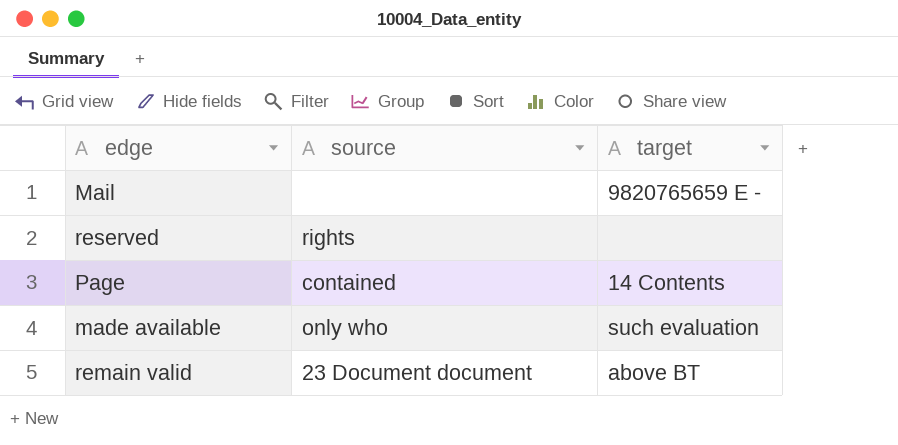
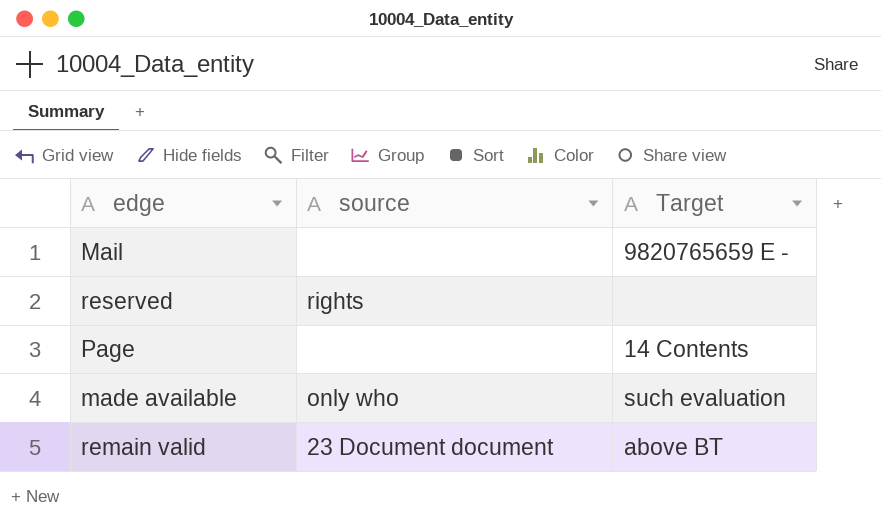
column name: target -> Target
Page | source: contained -> none

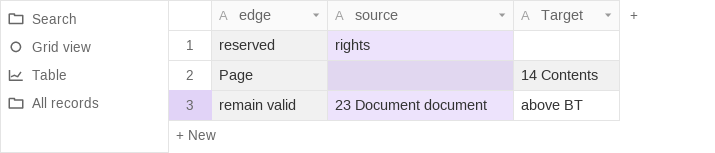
row Mail: none | 9820765659 E - -> none
row made available: only who | such evaluation -> none

